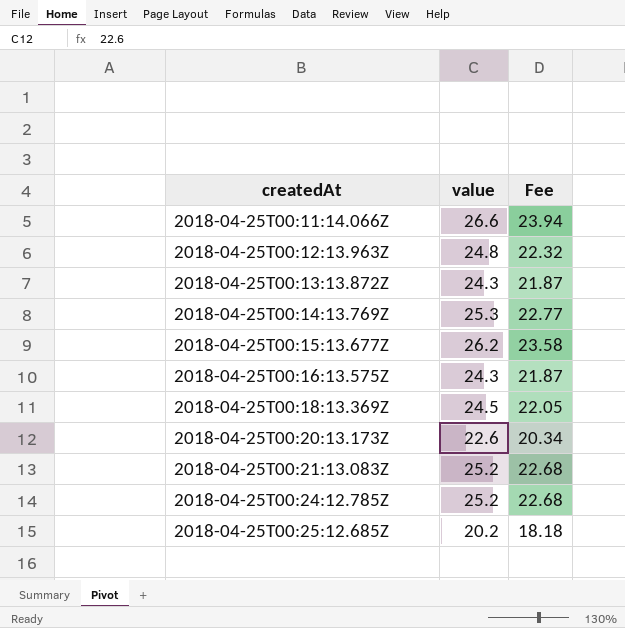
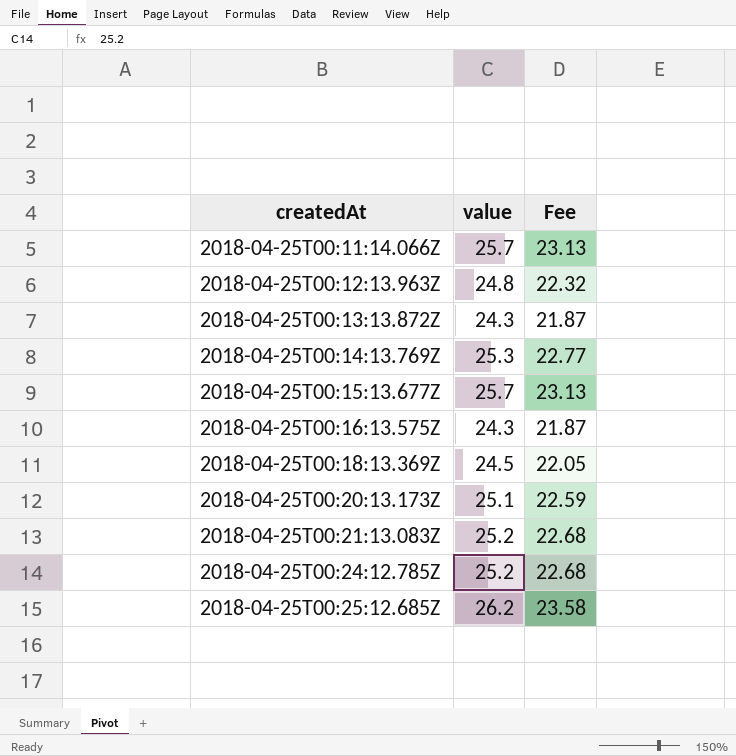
2018-04-25T00:11:14.066Z | value: 26.6 -> 25.7
2018-04-25T00:11:14.066Z | Fee: 23.94 -> 23.13
2018-04-25T00:15:13.677Z | value: 26.2 -> 25.7
2018-04-25T00:15:13.677Z | Fee: 23.58 -> 23.13
2018-04-25T00:20:13.173Z | value: 22.6 -> 25.1
2018-04-25T00:20:13.173Z | Fee: 20.34 -> 22.59
2018-04-25T00:25:12.685Z | value: 20.2 -> 26.2
2018-04-25T00:25:12.685Z | Fee: 18.18 -> 23.58

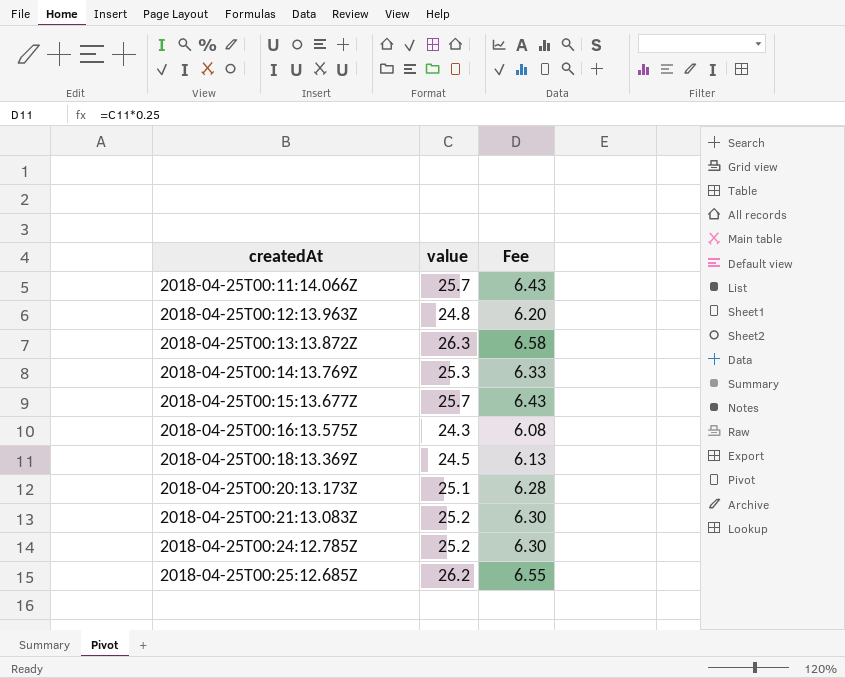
column Fee | formula: [value] * 0.9 -> [value] * 0.25
2018-04-25T00:13:13.872Z | value: 24.3 -> 26.3

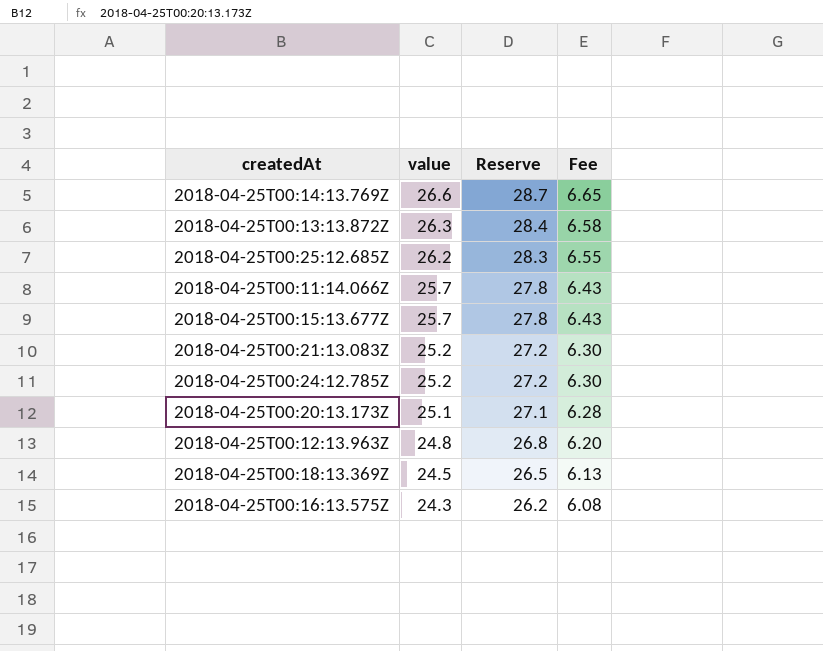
row order: createdAt ascending -> value descending
column Reserve | formula: none -> [value] * 1.08
2018-04-25T00:14:13.769Z | value: 25.3 -> 26.6
2018-04-25T00:14:13.769Z | Fee: 6.33 -> 6.65

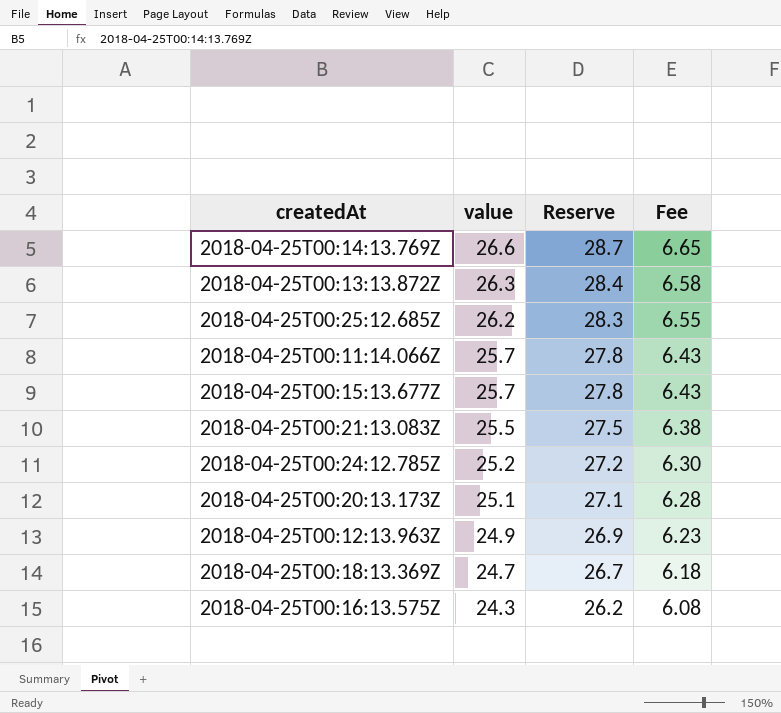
2018-04-25T00:21:13.083Z | value: 25.2 -> 25.5
2018-04-25T00:21:13.083Z | Reserve: 27.2 -> 27.5
2018-04-25T00:21:13.083Z | Fee: 6.30 -> 6.38
2018-04-25T00:12:13.963Z | value: 24.8 -> 24.9
2018-04-25T00:12:13.963Z | Reserve: 26.8 -> 26.9
2018-04-25T00:12:13.963Z | Fee: 6.20 -> 6.23
2018-04-25T00:18:13.369Z | value: 24.5 -> 24.7
2018-04-25T00:18:13.369Z | Reserve: 26.5 -> 26.7
2018-04-25T00:18:13.369Z | Fee: 6.13 -> 6.18

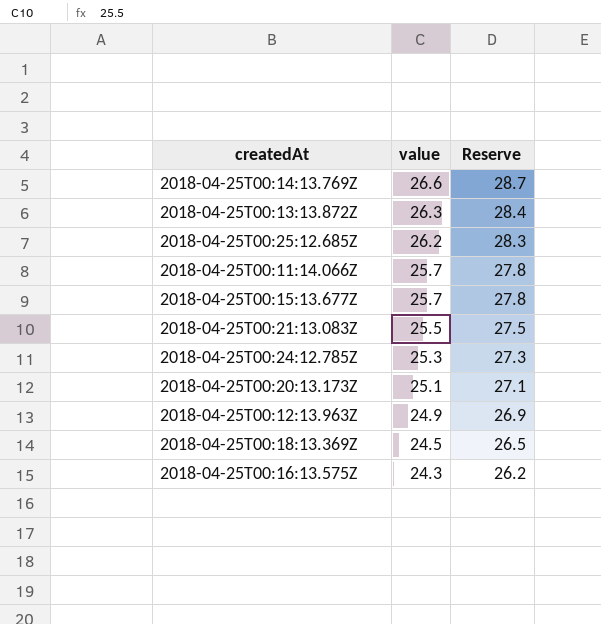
column Fee | formula: [value] * 0.25 -> none
2018-04-25T00:24:12.785Z | value: 25.2 -> 25.3
2018-04-25T00:24:12.785Z | Reserve: 27.2 -> 27.3
2018-04-25T00:18:13.369Z | value: 24.7 -> 24.5
2018-04-25T00:18:13.369Z | Reserve: 26.7 -> 26.5

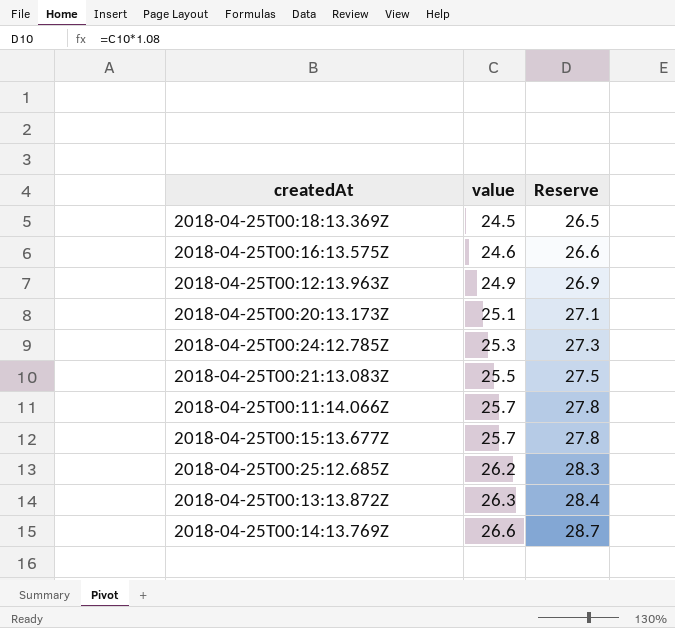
row order: value descending -> value ascending
2018-04-25T00:16:13.575Z | value: 24.3 -> 24.6
2018-04-25T00:16:13.575Z | Reserve: 26.2 -> 26.6

